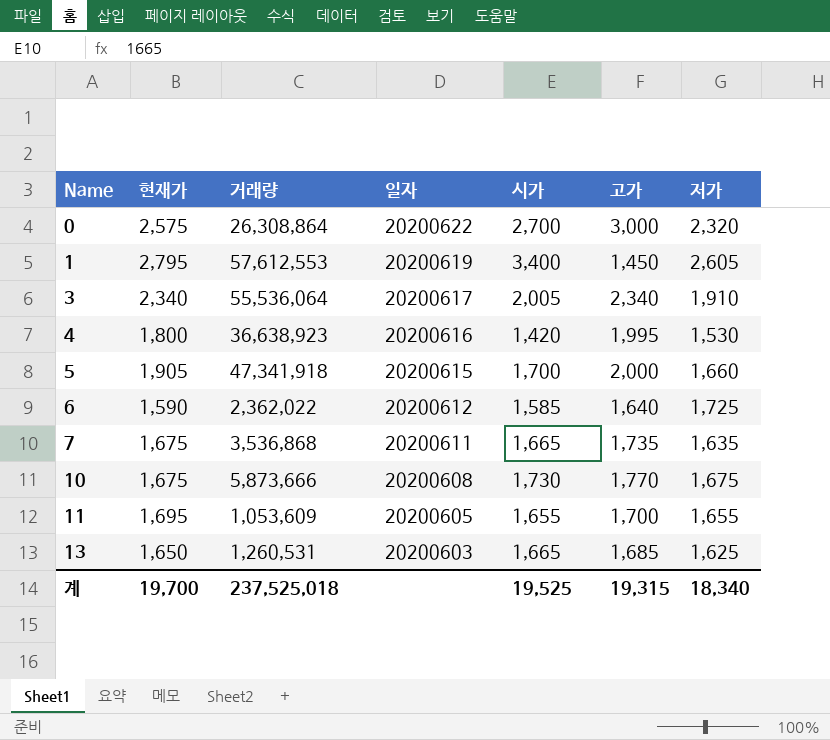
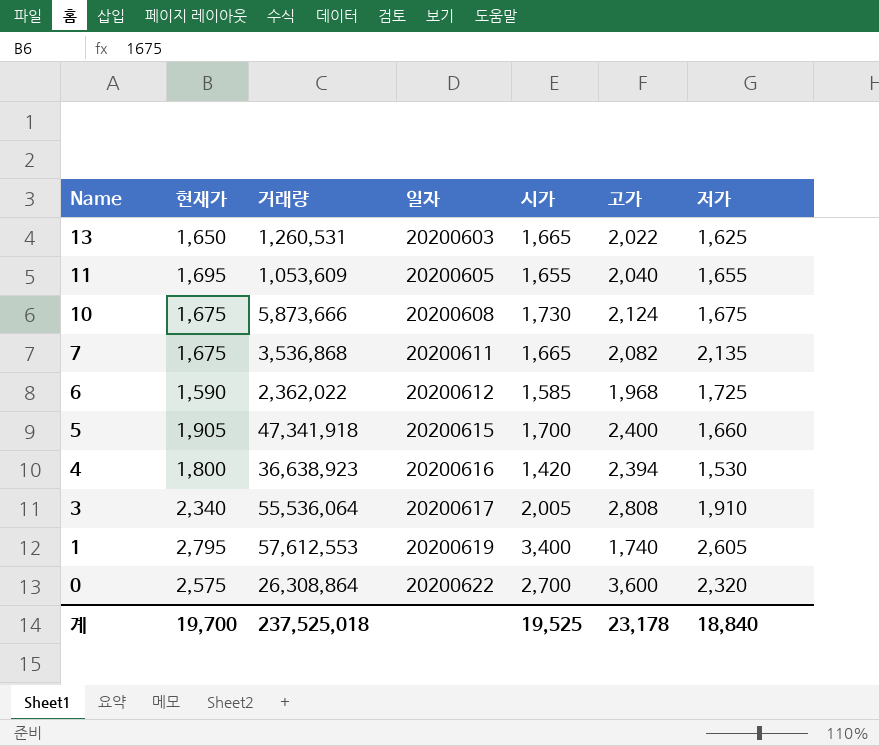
row order: Name ascending -> Name descending
13 | 고가: 1,685 -> 2,022
11 | 고가: 1,700 -> 2,040
10 | 고가: 1,770 -> 2,124
7 | 고가: 1,735 -> 2,082
7 | 저가: 1,635 -> 2,135
6 | 고가: 1,640 -> 1,968
5 | 고가: 2,000 -> 2,400
4 | 고가: 1,995 -> 2,394
3 | 고가: 2,340 -> 2,808
1 | 고가: 1,450 -> 1,740
0 | 고가: 3,000 -> 3,600
계 | 고가: 19,315 -> 23,178
계 | 저가: 18,340 -> 18,840

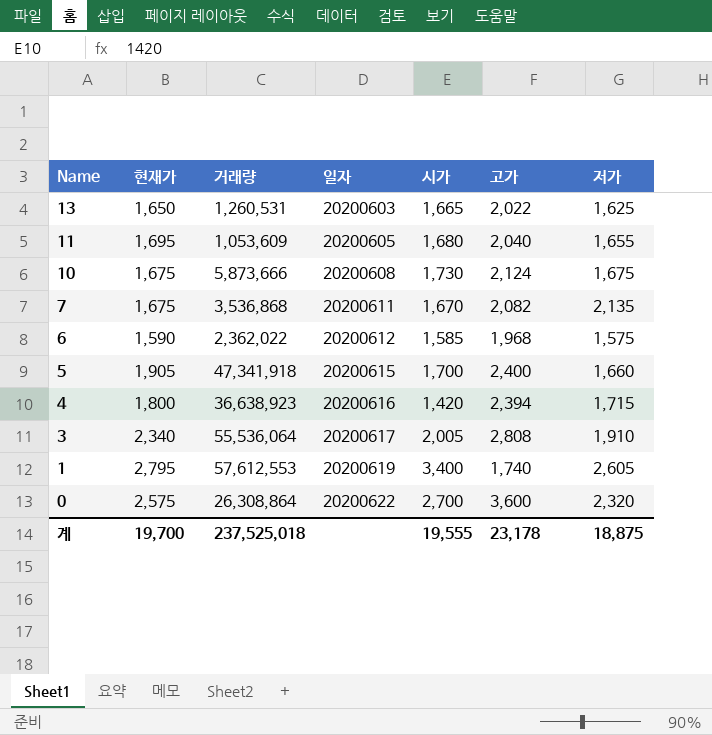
11 | 시가: 1,655 -> 1,680
7 | 시가: 1,665 -> 1,670
6 | 저가: 1,725 -> 1,575
4 | 저가: 1,530 -> 1,715
계 | 시가: 19,525 -> 19,555
계 | 저가: 18,840 -> 18,875

